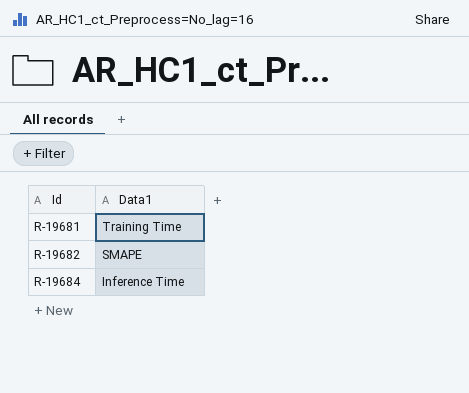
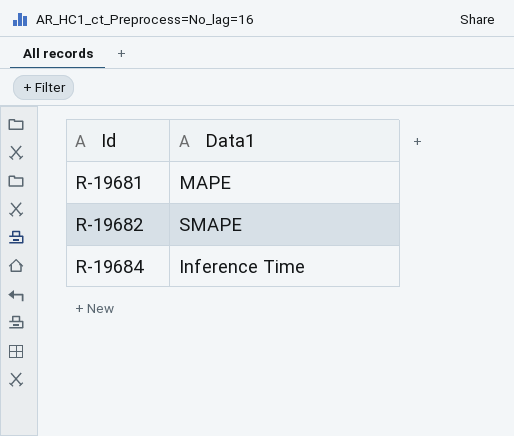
R-19681 | Data1: Training Time -> MAPE

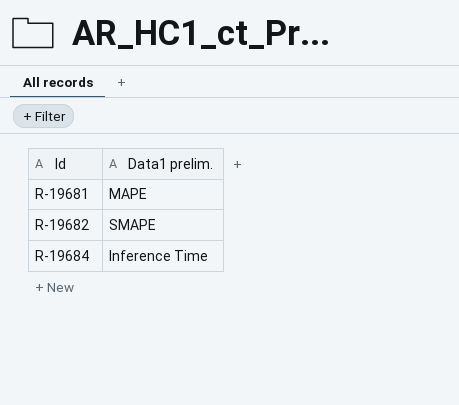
column name: Data1 -> Data1 prelim.

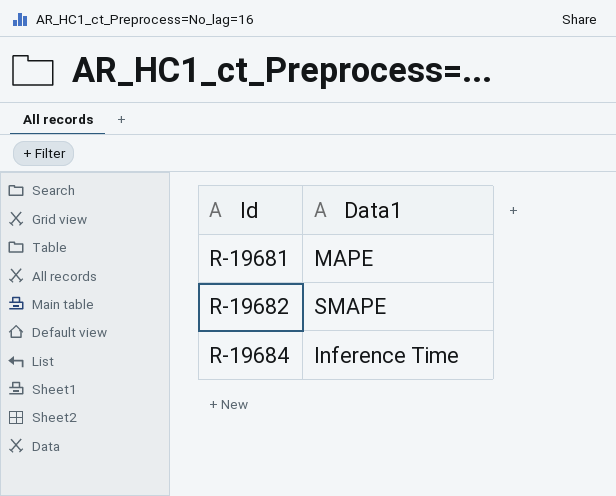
column name: Data1 prelim. -> Data1

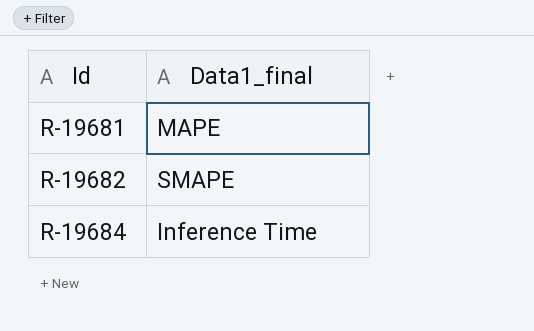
column name: Data1 -> Data1_final

